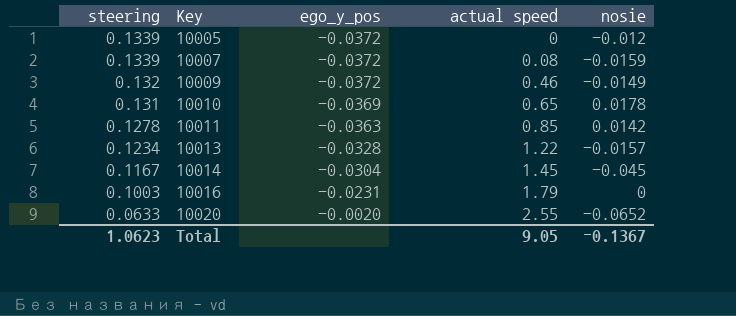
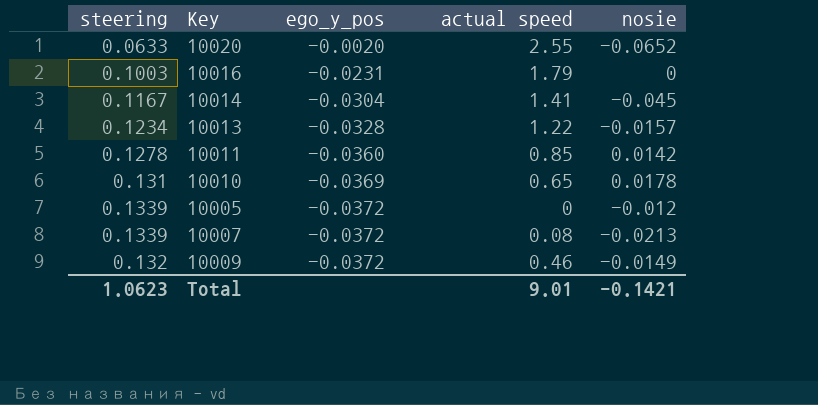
row order: steering descending -> ego_y_pos descending
10014 | actual speed: 1.45 -> 1.41
10011 | ego_y_pos: -0.0363 -> -0.0360
10007 | nosie: -0.0159 -> -0.0213
Total | actual speed: 9.05 -> 9.01
Total | nosie: -0.1367 -> -0.1421

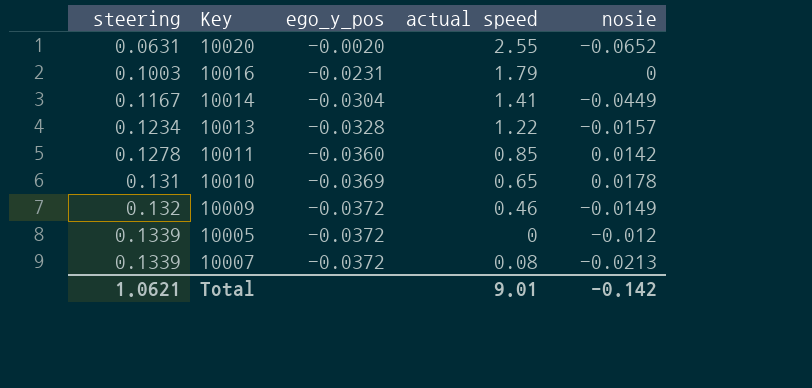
row order: ego_y_pos descending -> steering ascending
10020 | steering: 0.0633 -> 0.0631
10014 | nosie: -0.045 -> -0.0449
Total | steering: 1.0623 -> 1.0621
Total | nosie: -0.1421 -> -0.142

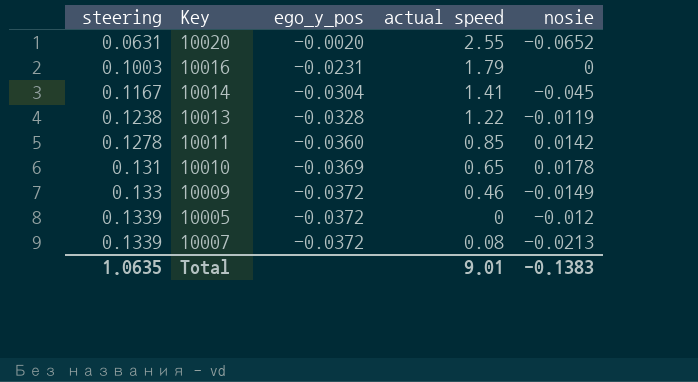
10014 | nosie: -0.0449 -> -0.045
10013 | steering: 0.1234 -> 0.1238
10013 | nosie: -0.0157 -> -0.0119
10009 | steering: 0.132 -> 0.133
Total | steering: 1.0621 -> 1.0635
Total | nosie: -0.142 -> -0.1383

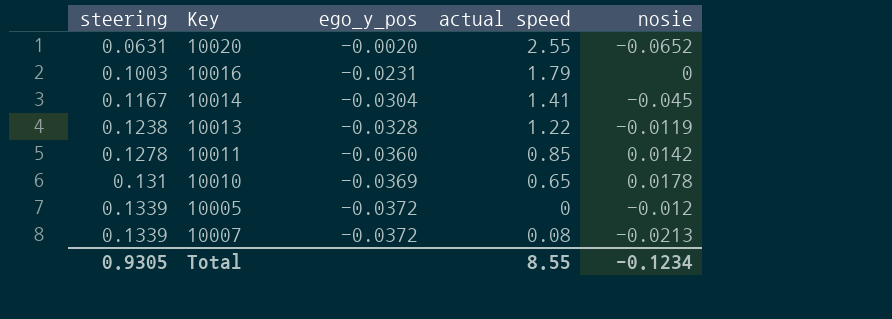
row 10009: 0.133 | -0.0372 | 0.46 | -0.0149 -> none
Total | steering: 1.0635 -> 0.9305
Total | actual speed: 9.01 -> 8.55
Total | nosie: -0.1383 -> -0.1234

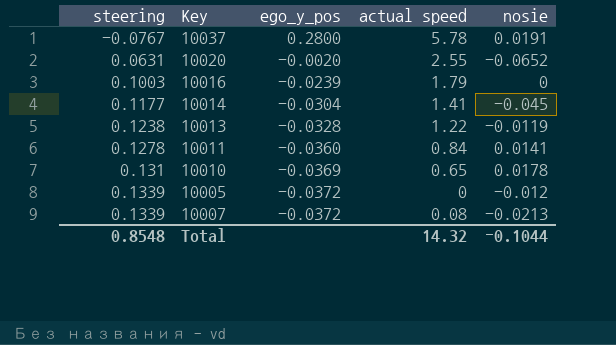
row 10037: none -> -0.0767 | 0.2800 | 5.78 | 0.0191
10016 | ego_y_pos: -0.0231 -> -0.0239
10014 | steering: 0.1167 -> 0.1177
10011 | actual speed: 0.85 -> 0.84
10011 | nosie: 0.0142 -> 0.0141
Total | steering: 0.9305 -> 0.8548
Total | actual speed: 8.55 -> 14.32
Total | nosie: -0.1234 -> -0.1044

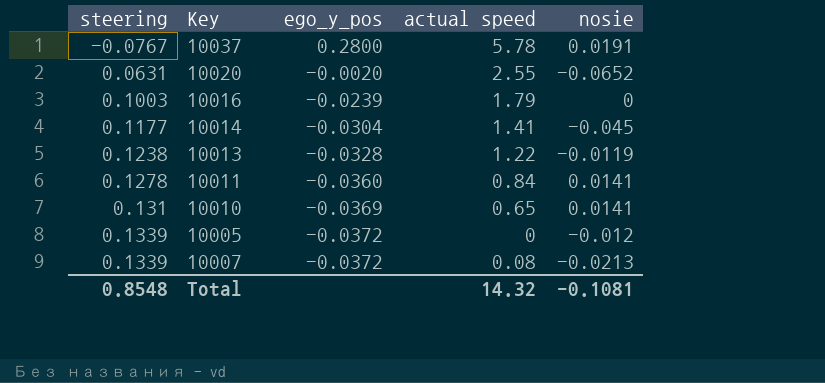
10010 | nosie: 0.0178 -> 0.0141
Total | nosie: -0.1044 -> -0.1081

